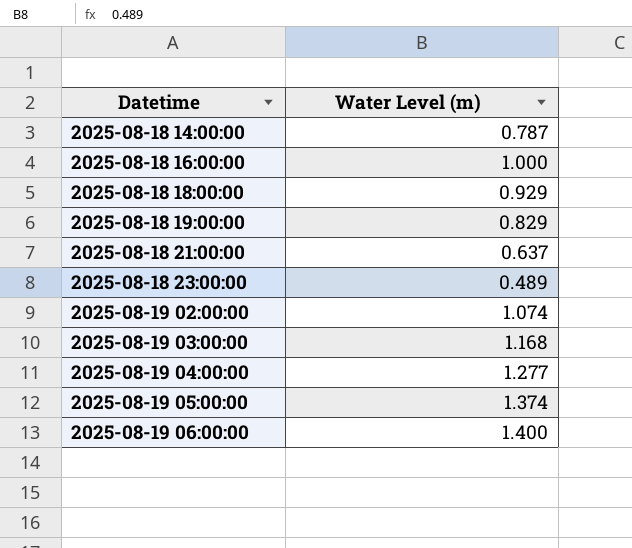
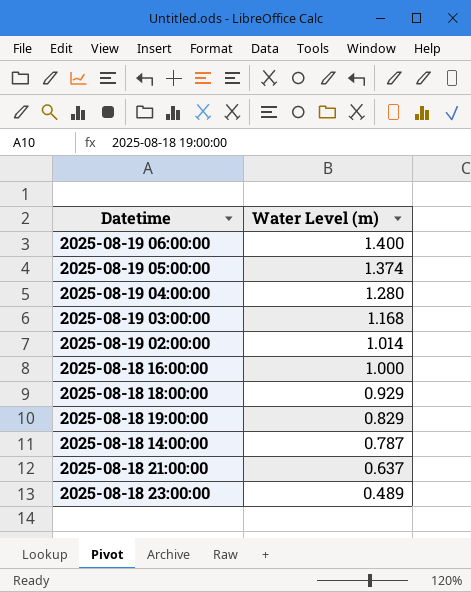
row order: Datetime ascending -> Water Level (m) descending
2025-08-19 04:00:00 | Water Level (m): 1.277 -> 1.280
2025-08-19 02:00:00 | Water Level (m): 1.074 -> 1.014

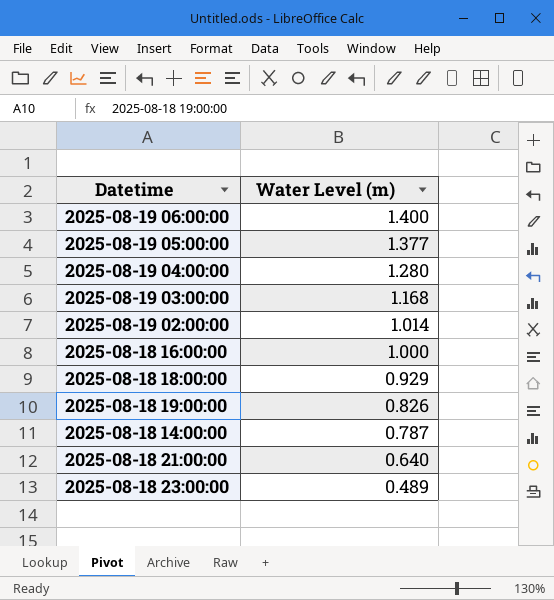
2025-08-19 05:00:00 | Water Level (m): 1.374 -> 1.377
2025-08-18 19:00:00 | Water Level (m): 0.829 -> 0.826
2025-08-18 21:00:00 | Water Level (m): 0.637 -> 0.640

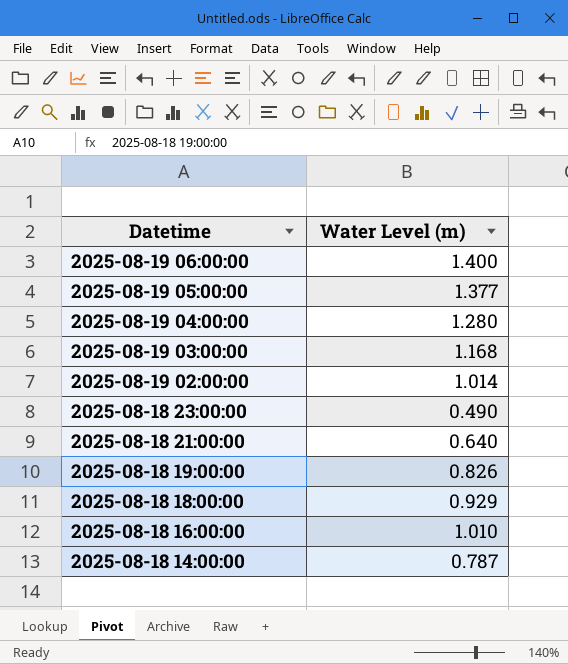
row order: Water Level (m) descending -> Datetime descending
2025-08-18 23:00:00 | Water Level (m): 0.489 -> 0.490
2025-08-18 16:00:00 | Water Level (m): 1.000 -> 1.010

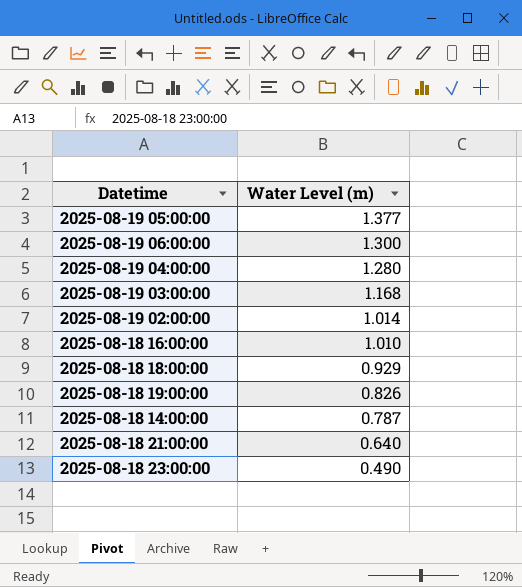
row order: Datetime descending -> Water Level (m) descending
2025-08-19 06:00:00 | Water Level (m): 1.400 -> 1.300

